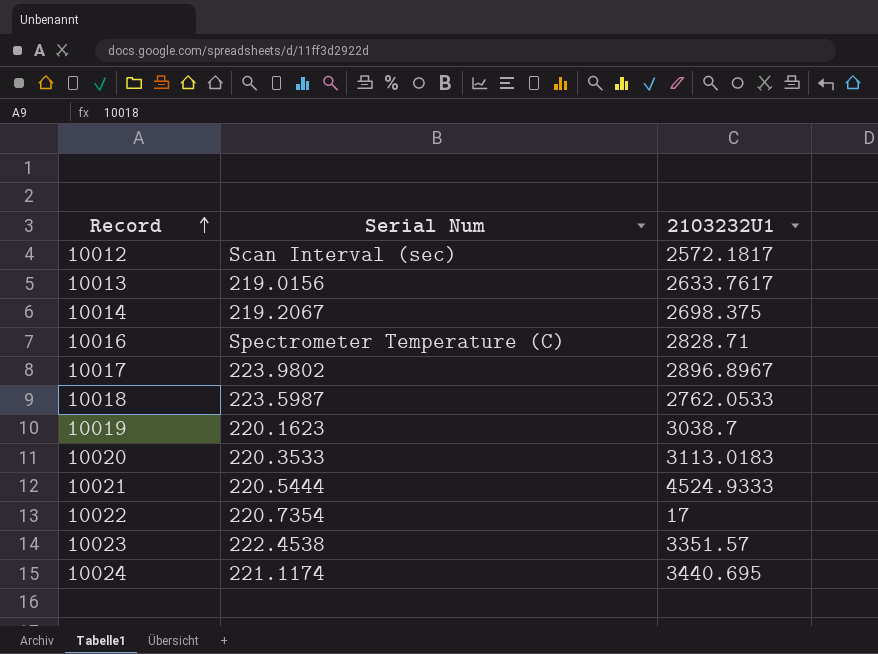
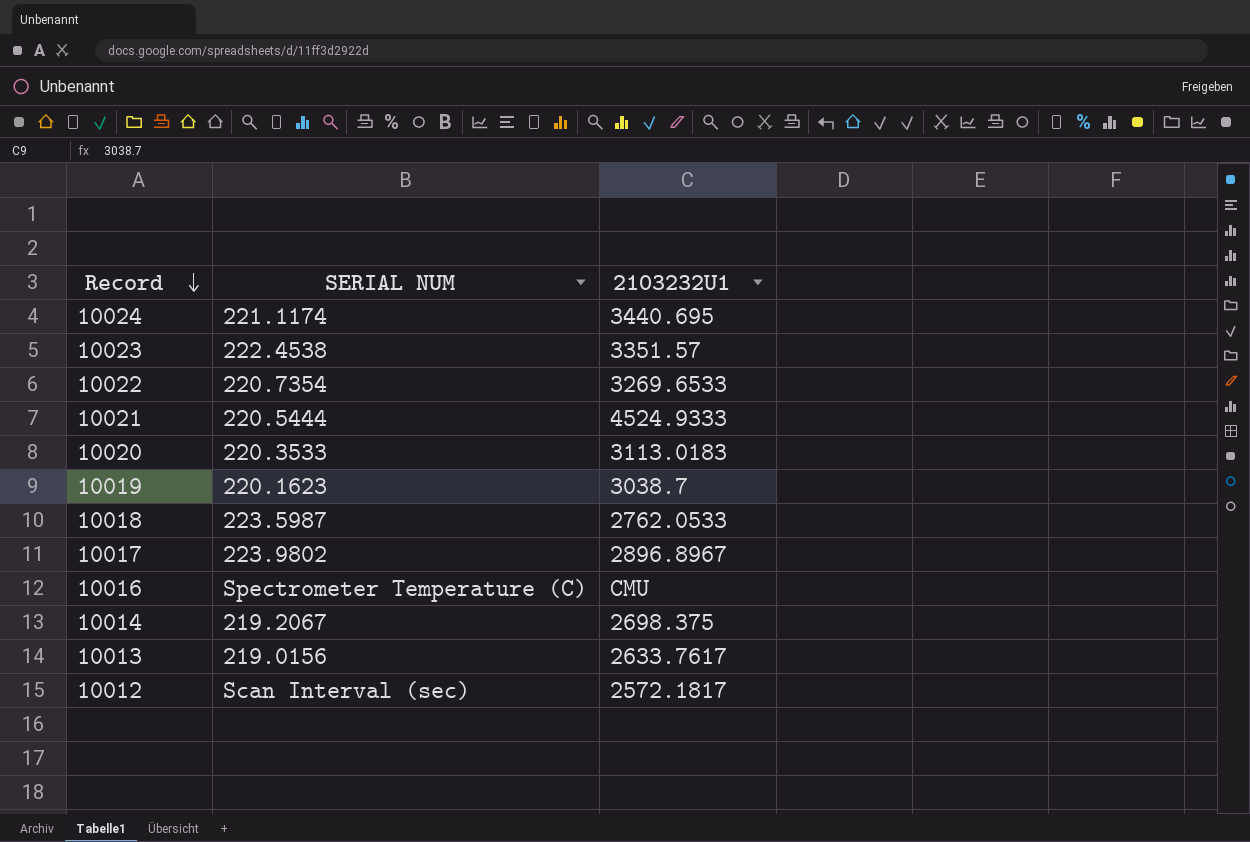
row order: Record ascending -> Record descending
column name: Serial Num -> SERIAL NUM
10022 | 2103232U1: 17 -> 3269.6533
10016 | 2103232U1: 2828.71 -> CMU

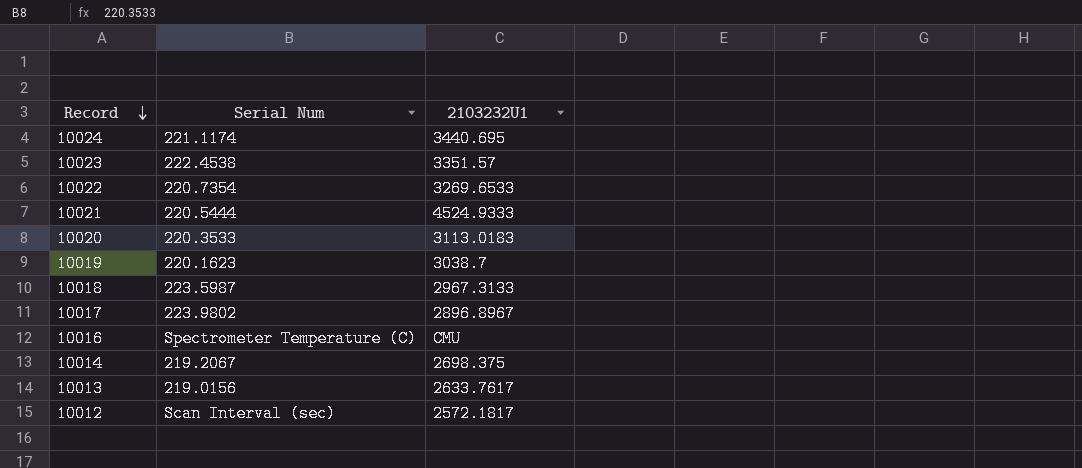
column name: SERIAL NUM -> Serial Num
10018 | 2103232U1: 2762.0533 -> 2967.3133

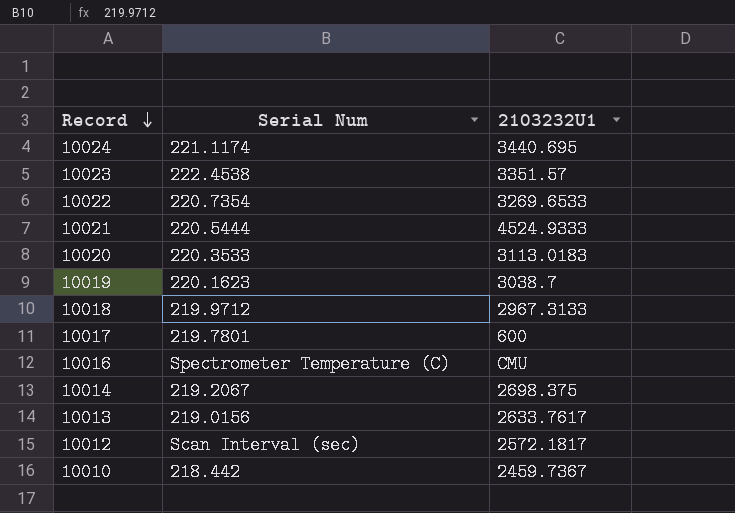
10018 | Serial Num: 223.5987 -> 219.9712
10017 | Serial Num: 223.9802 -> 219.7801
10017 | 2103232U1: 2896.8967 -> 600
row 10010: none -> 218.442 | 2459.7367

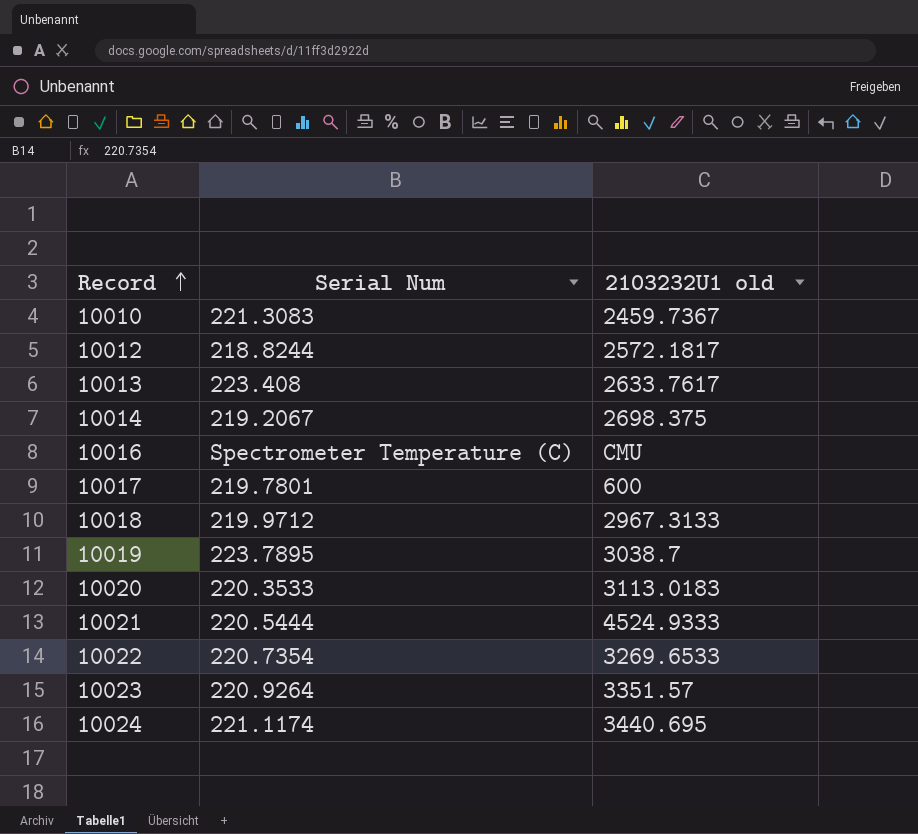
row order: Record descending -> Record ascending
column name: 2103232U1 -> 2103232U1 old
10010 | Serial Num: 218.442 -> 221.3083
10012 | Serial Num: Scan Interval (sec) -> 218.8244
10013 | Serial Num: 219.0156 -> 223.408
10019 | Serial Num: 220.1623 -> 223.7895
10023 | Serial Num: 222.4538 -> 220.9264

